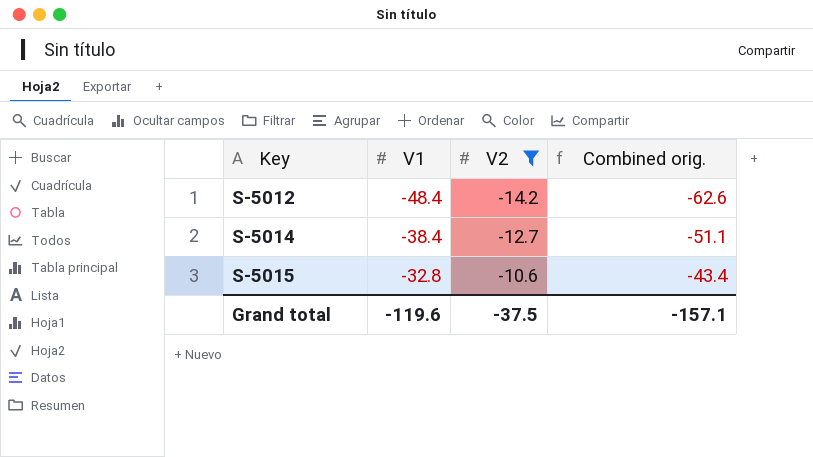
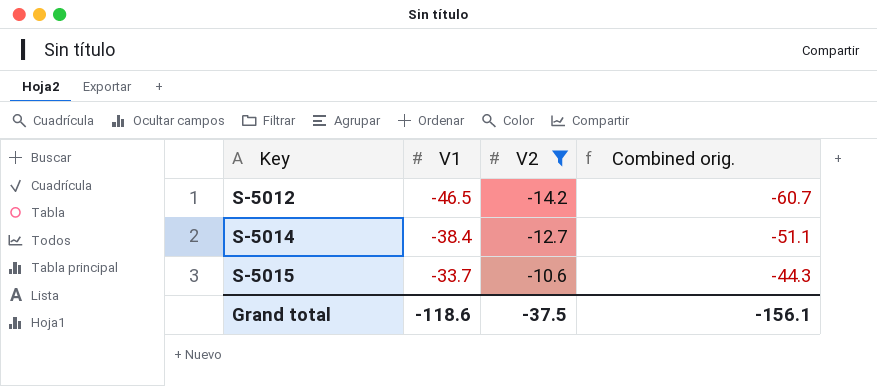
S-5012 | V1: -48.4 -> -46.5
S-5012 | Combined orig.: -62.6 -> -60.7
S-5015 | V1: -32.8 -> -33.7
S-5015 | Combined orig.: -43.4 -> -44.3
Grand total | V1: -119.6 -> -118.6
Grand total | Combined orig.: -157.1 -> -156.1

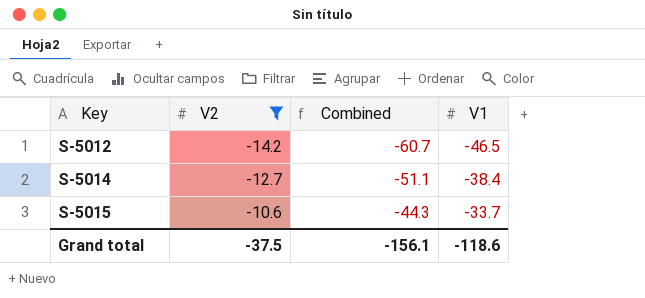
column name: Combined orig. -> Combined
column V1 | position: 2 -> 4

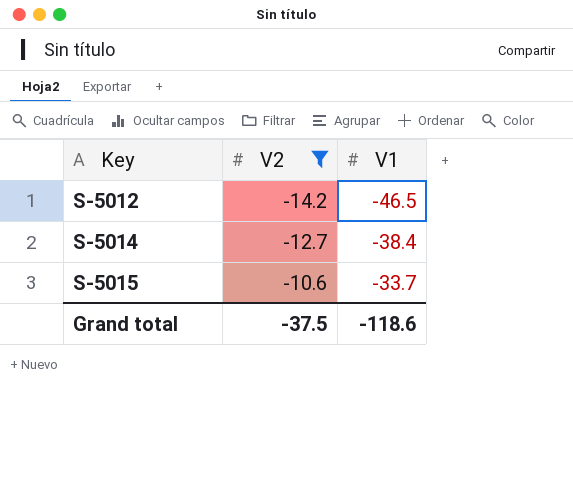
column Combined | formula: [V2] + [V1] -> none

